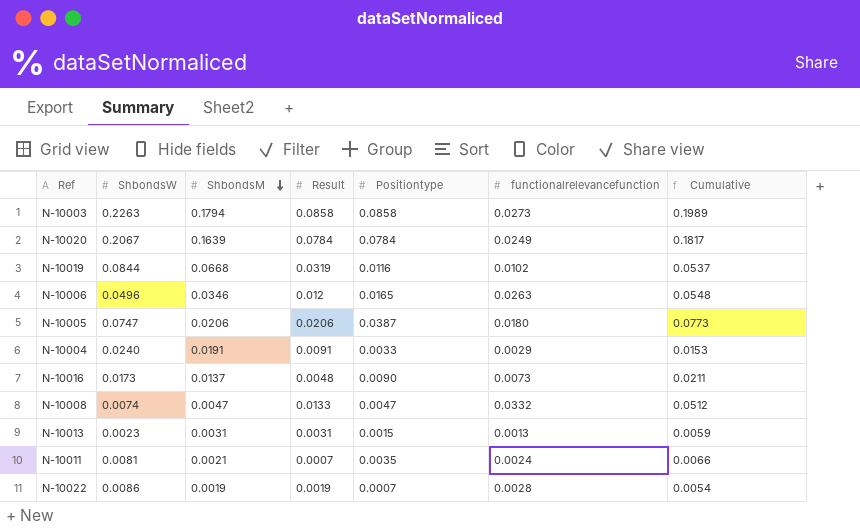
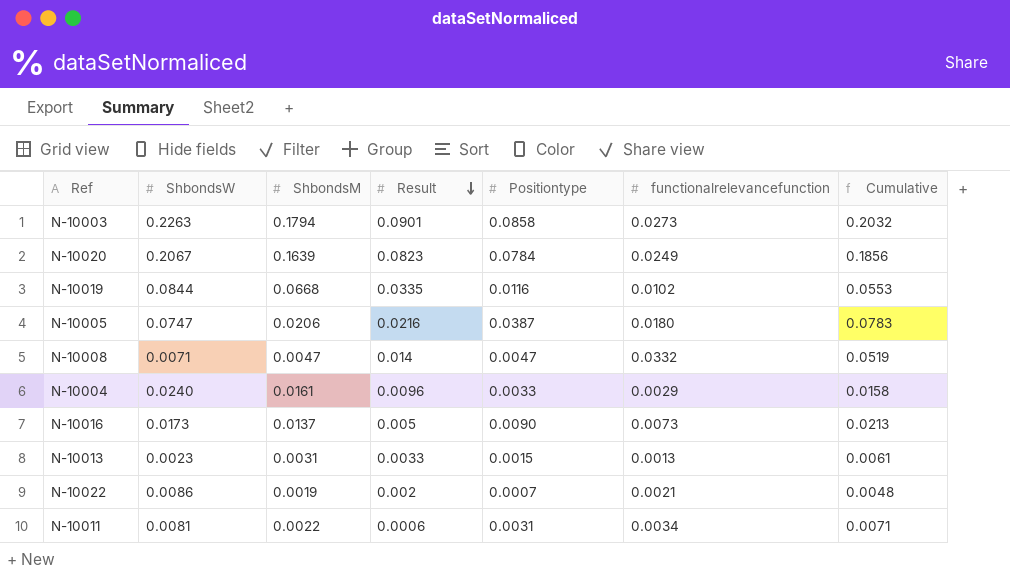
row order: ShbondsM descending -> Result descending
row N-10006: 0.0496 | 0.0346 | 0.012 | 0.0165 | 0.0263 | 0.0548 -> none
N-10003 | Result: 0.0858 -> 0.0901
N-10003 | Cumulative: 0.1989 -> 0.2032
N-10020 | Result: 0.0784 -> 0.0823
N-10020 | Cumulative: 0.1817 -> 0.1856
N-10019 | Result: 0.0319 -> 0.0335
N-10019 | Cumulative: 0.0537 -> 0.0553
N-10005 | Result: 0.0206 -> 0.0216
N-10005 | Cumulative: 0.0773 -> 0.0783
N-10008 | ShbondsW: 0.0074 -> 0.0071
N-10008 | Result: 0.0133 -> 0.014
N-10008 | Cumulative: 0.0512 -> 0.0519
N-10004 | ShbondsM: 0.0191 -> 0.0161
N-10004 | Result: 0.0091 -> 0.0096
N-10004 | Cumulative: 0.0153 -> 0.0158
N-10016 | Result: 0.0048 -> 0.005
N-10016 | Cumulative: 0.0211 -> 0.0213
N-10013 | Result: 0.0031 -> 0.0033
N-10013 | Cumulative: 0.0059 -> 0.0061
N-10022 | Result: 0.0019 -> 0.002
N-10022 | functionalrelevancefunction: 0.0028 -> 0.0021
N-10022 | Cumulative: 0.0054 -> 0.0048
N-10011 | ShbondsM: 0.0021 -> 0.0022
N-10011 | Result: 0.0007 -> 0.0006
N-10011 | Positiontype: 0.0035 -> 0.0031
N-10011 | functionalrelevancefunction: 0.0024 -> 0.0034
N-10011 | Cumulative: 0.0066 -> 0.0071

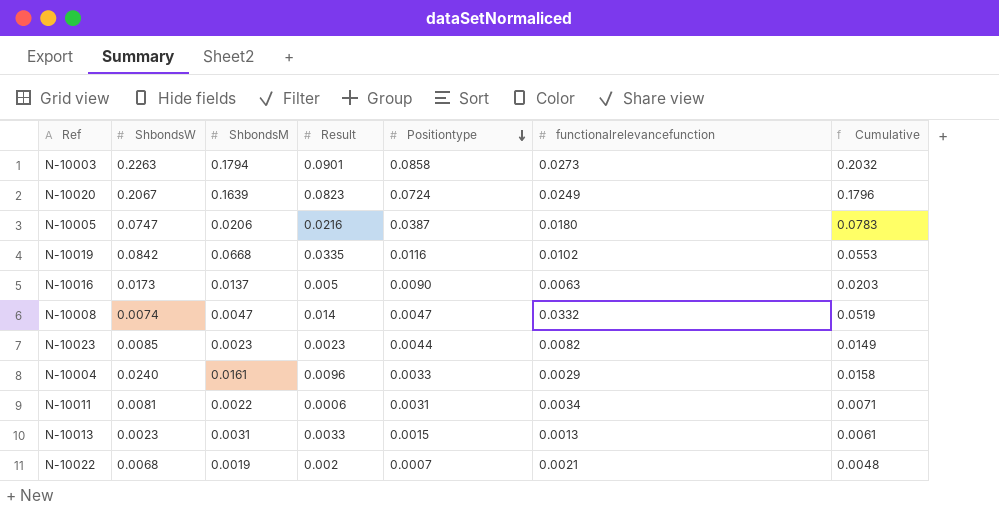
row order: Result descending -> Positiontype descending
N-10020 | Positiontype: 0.0784 -> 0.0724
N-10020 | Cumulative: 0.1856 -> 0.1796
N-10019 | ShbondsW: 0.0844 -> 0.0842
N-10016 | functionalrelevancefunction: 0.0073 -> 0.0063
N-10016 | Cumulative: 0.0213 -> 0.0203
N-10008 | ShbondsW: 0.0071 -> 0.0074
row N-10023: none -> 0.0085 | 0.0023 | 0.0023 | 0.0044 | 0.0082 | 0.0149
N-10022 | ShbondsW: 0.0086 -> 0.0068

